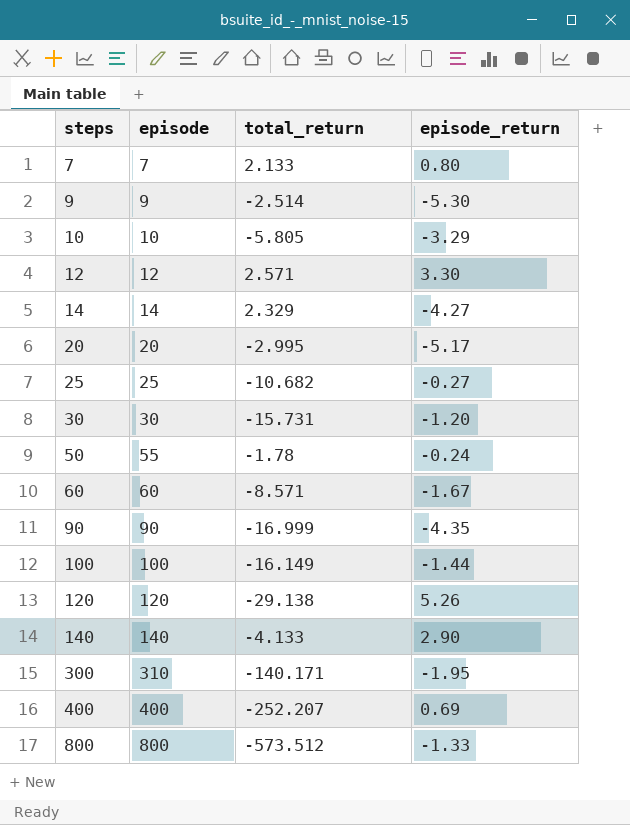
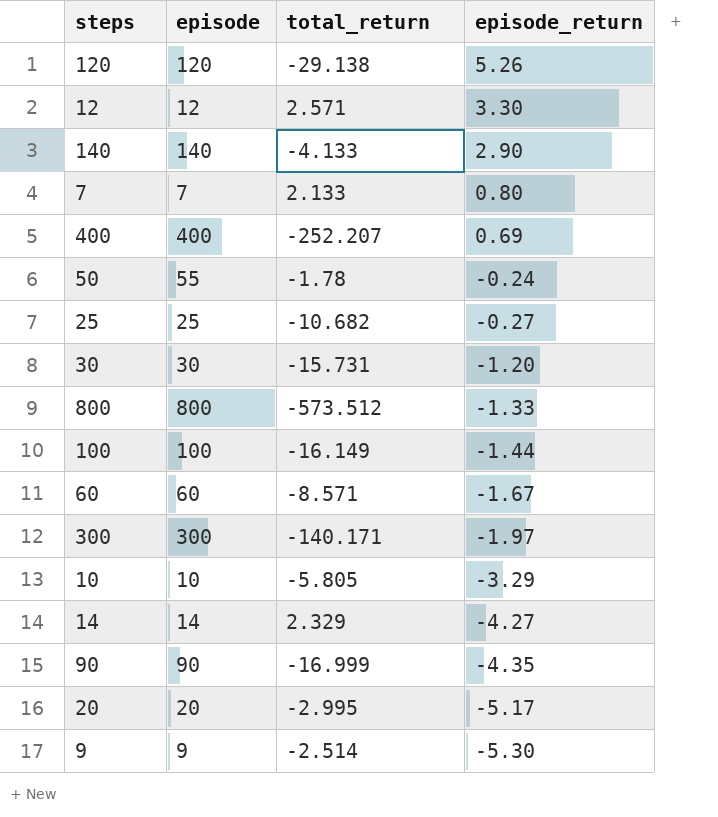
row order: steps ascending -> episode_return descending
300 | episode: 310 -> 300
300 | episode_return: -1.95 -> -1.97

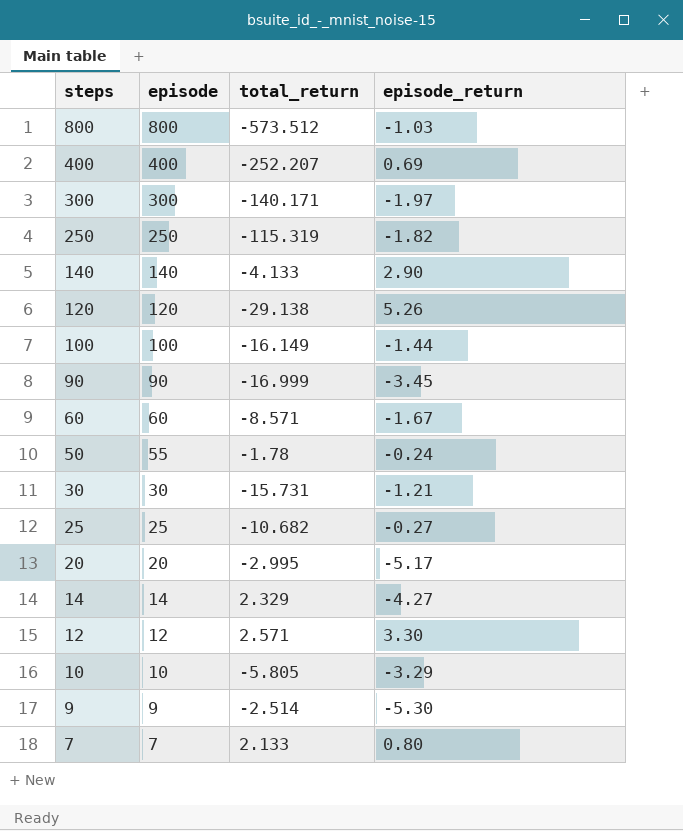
row order: episode_return descending -> steps descending
800 | episode_return: -1.33 -> -1.03
row 250: none -> 250 | -115.319 | -1.82
90 | episode_return: -4.35 -> -3.45
30 | episode_return: -1.20 -> -1.21

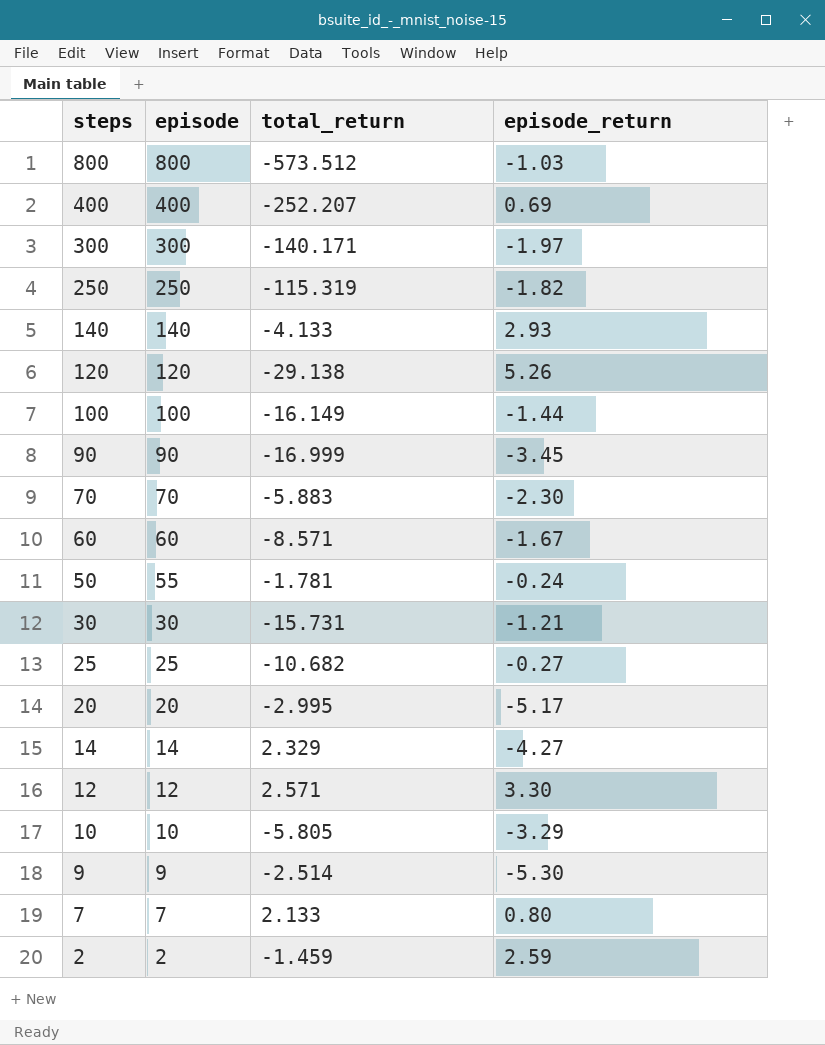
140 | episode_return: 2.90 -> 2.93
row 70: none -> 70 | -5.883 | -2.30
50 | total_return: -1.78 -> -1.781
row 2: none -> 2 | -1.459 | 2.59

